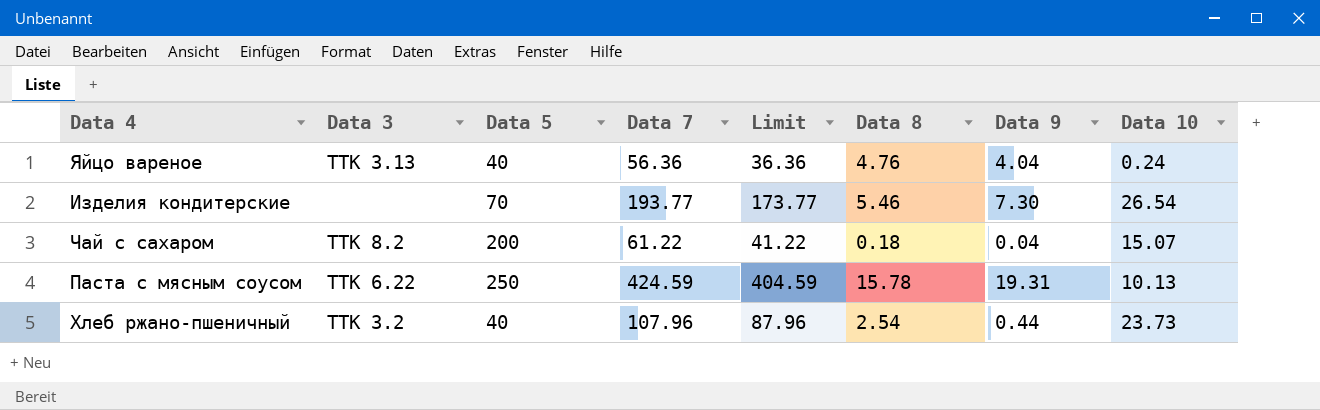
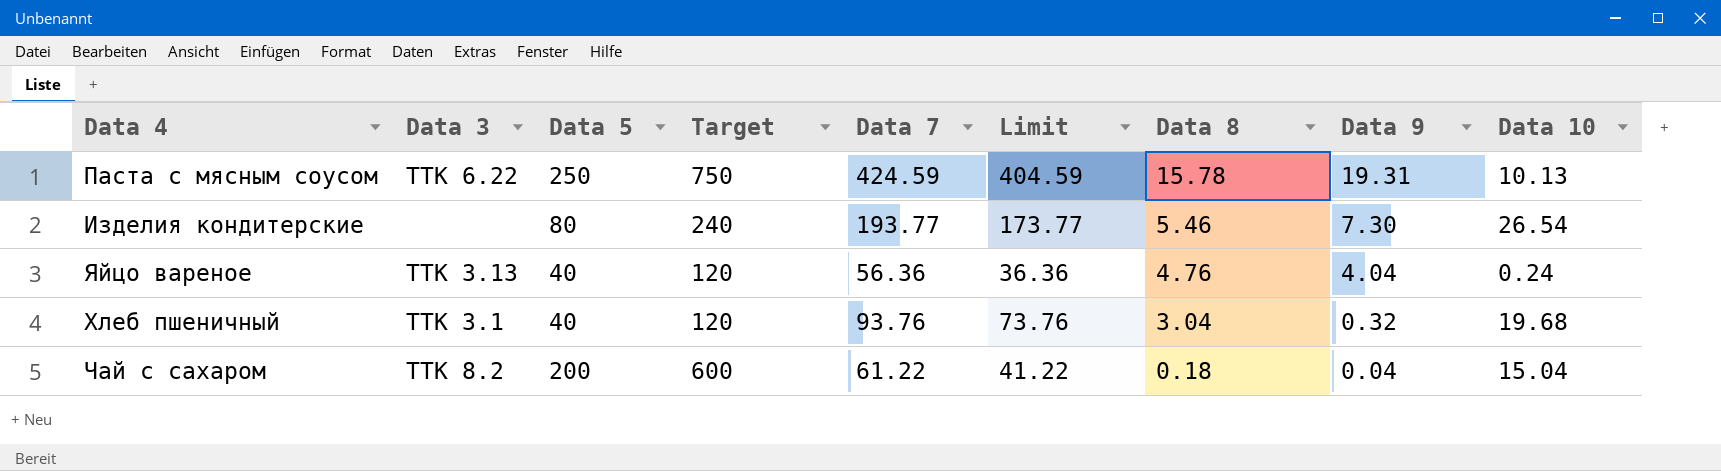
row order: none -> Data 8 descending
column Target | formula: none -> [Data 5] * 3
row Хлеб ржано-пшеничный: ТТК 3.2 | 40 | 107.96 | 87.96 | 2.54 | 0.44 | 23.73 -> none
Изделия кондитерские | Data 5: 70 -> 80
row Хлеб пшеничный: none -> ТТК 3.1 | 40 | 120 | 93.76 | 73.76 | 3.04 | 0.32 | 19.68
Чай с сахаром | Data 10: 15.07 -> 15.04

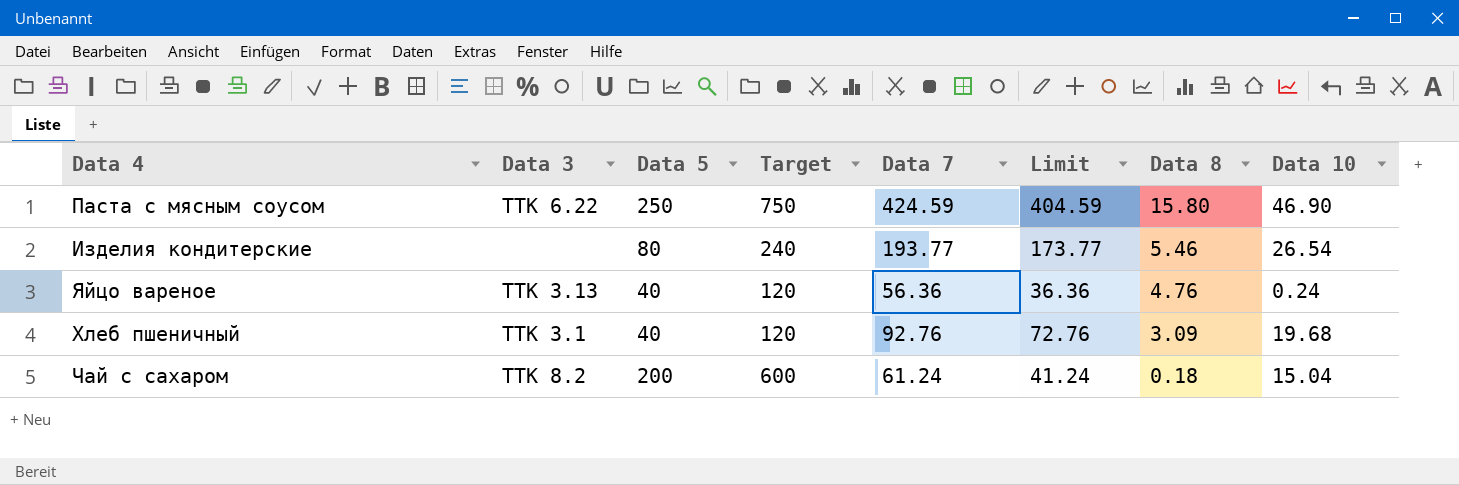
column Data 9 | position: 8 -> none
Паста с мясным соусом | Data 8: 15.78 -> 15.80
Паста с мясным соусом | Data 10: 10.13 -> 46.90
Хлеб пшеничный | Data 7: 93.76 -> 92.76
Хлеб пшеничный | Limit: 73.76 -> 72.76
Хлеб пшеничный | Data 8: 3.04 -> 3.09
Чай с сахаром | Data 7: 61.22 -> 61.24
Чай с сахаром | Limit: 41.22 -> 41.24

